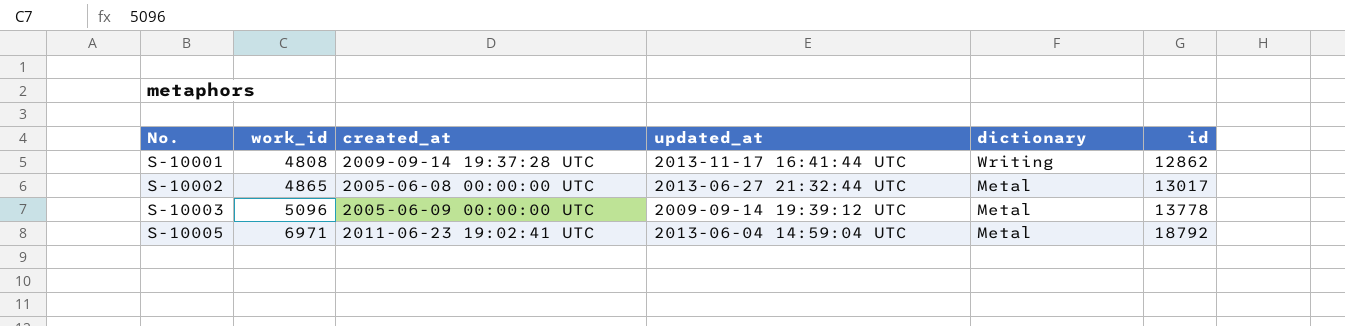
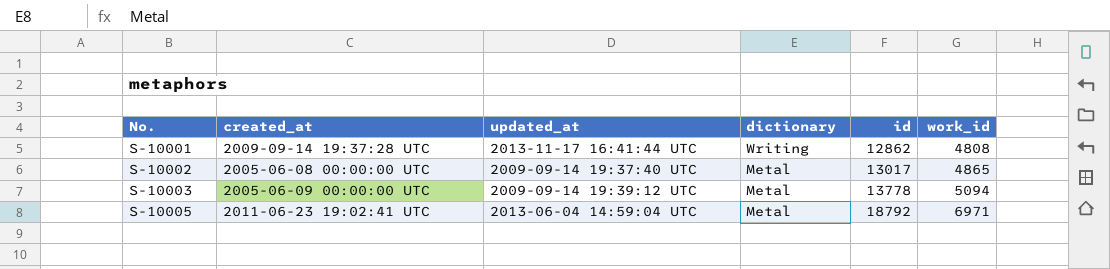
column work_id | position: 2 -> 6
S-10002 | updated_at: 2013-06-27 21:32:44 UTC -> 2009-09-14 19:37:40 UTC
S-10003 | work_id: 5096 -> 5094

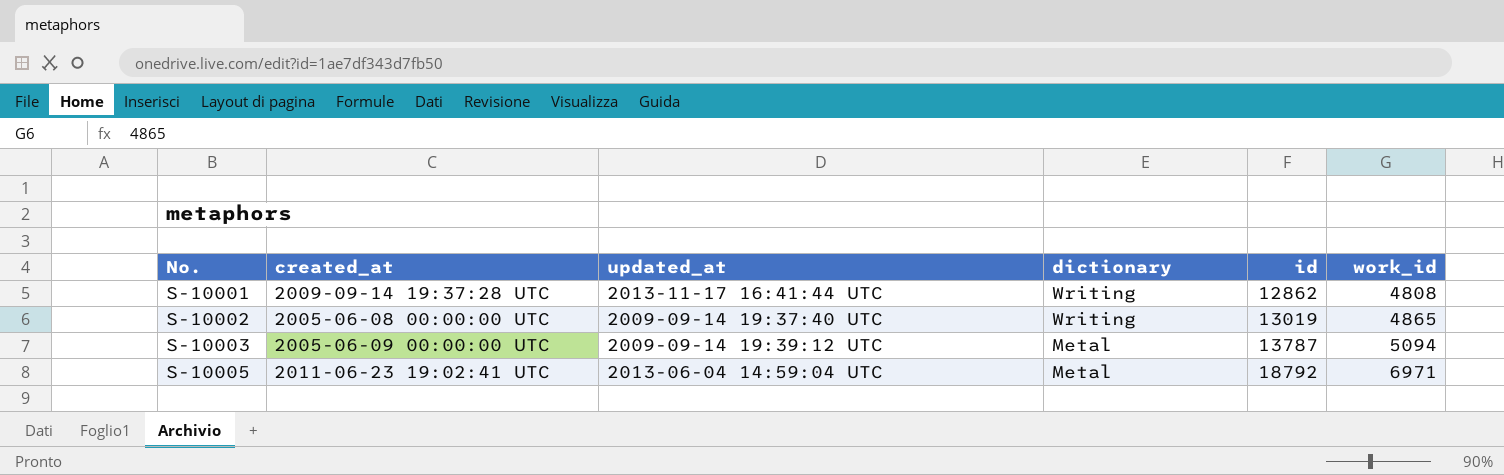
S-10002 | dictionary: Metal -> Writing
S-10002 | id: 13017 -> 13019
S-10003 | id: 13778 -> 13787

